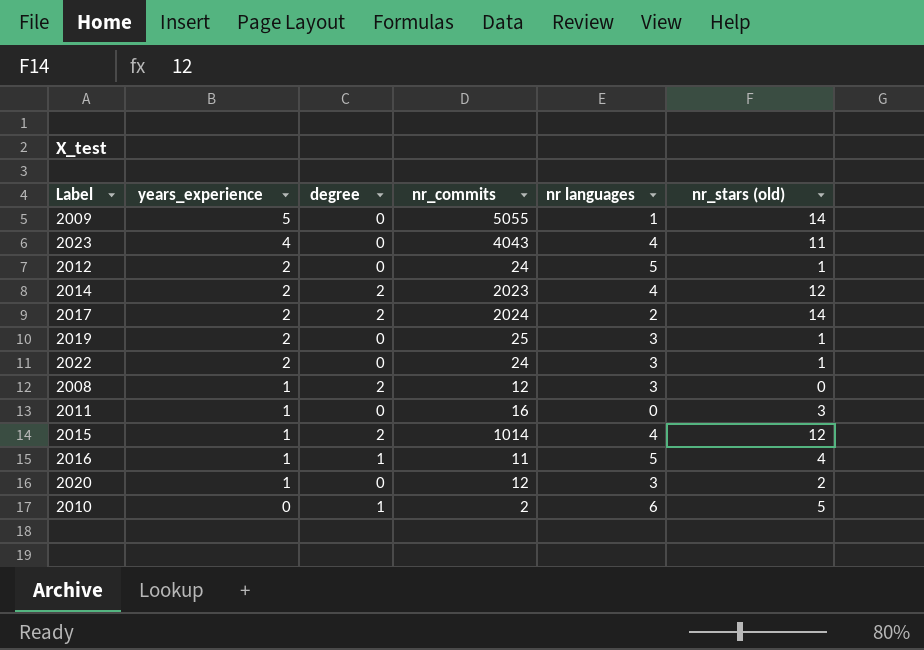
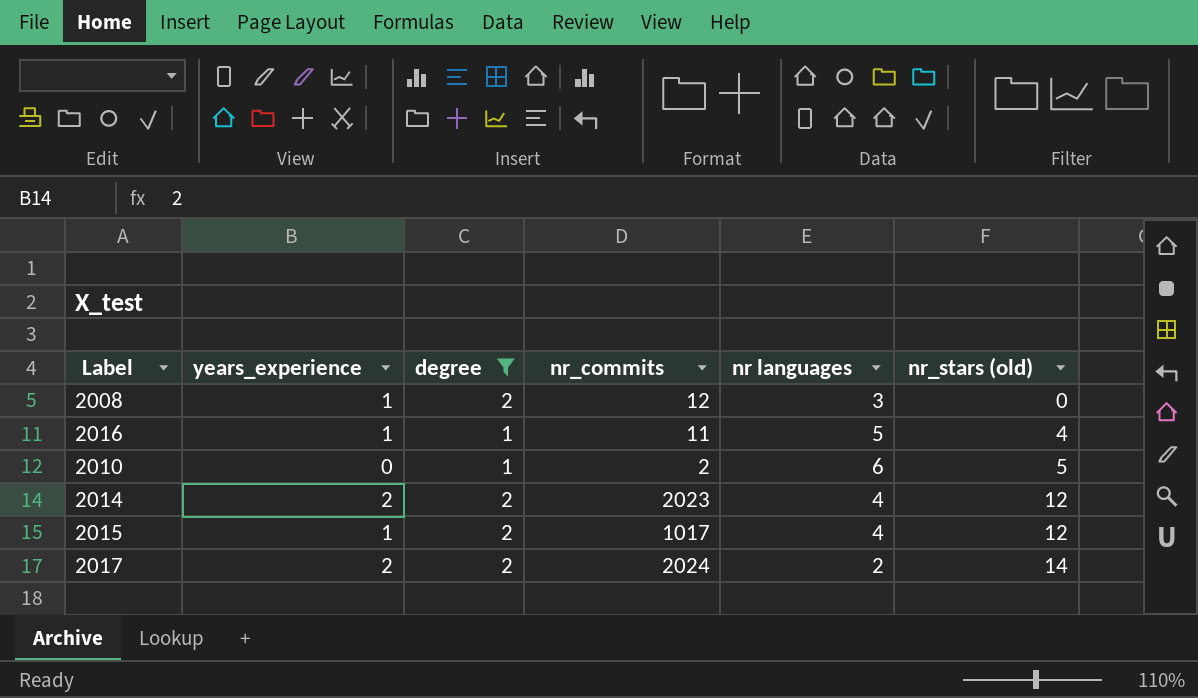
filter: none -> degree != 0
row order: years_experience descending -> nr_stars (old) ascending
2015 | nr_commits: 1014 -> 1017

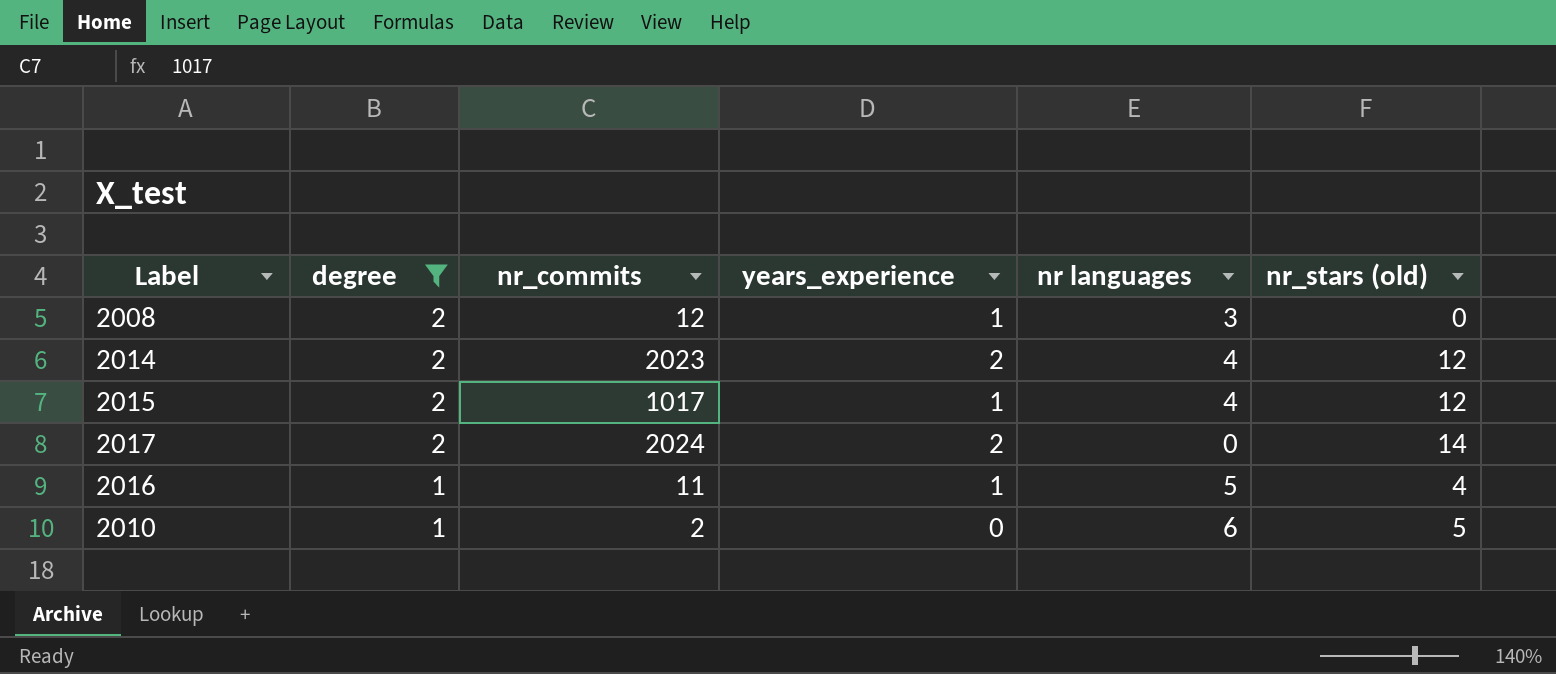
row order: nr_stars (old) ascending -> degree descending
column years_experience | position: 2 -> 4
2017 | nr languages: 2 -> 0

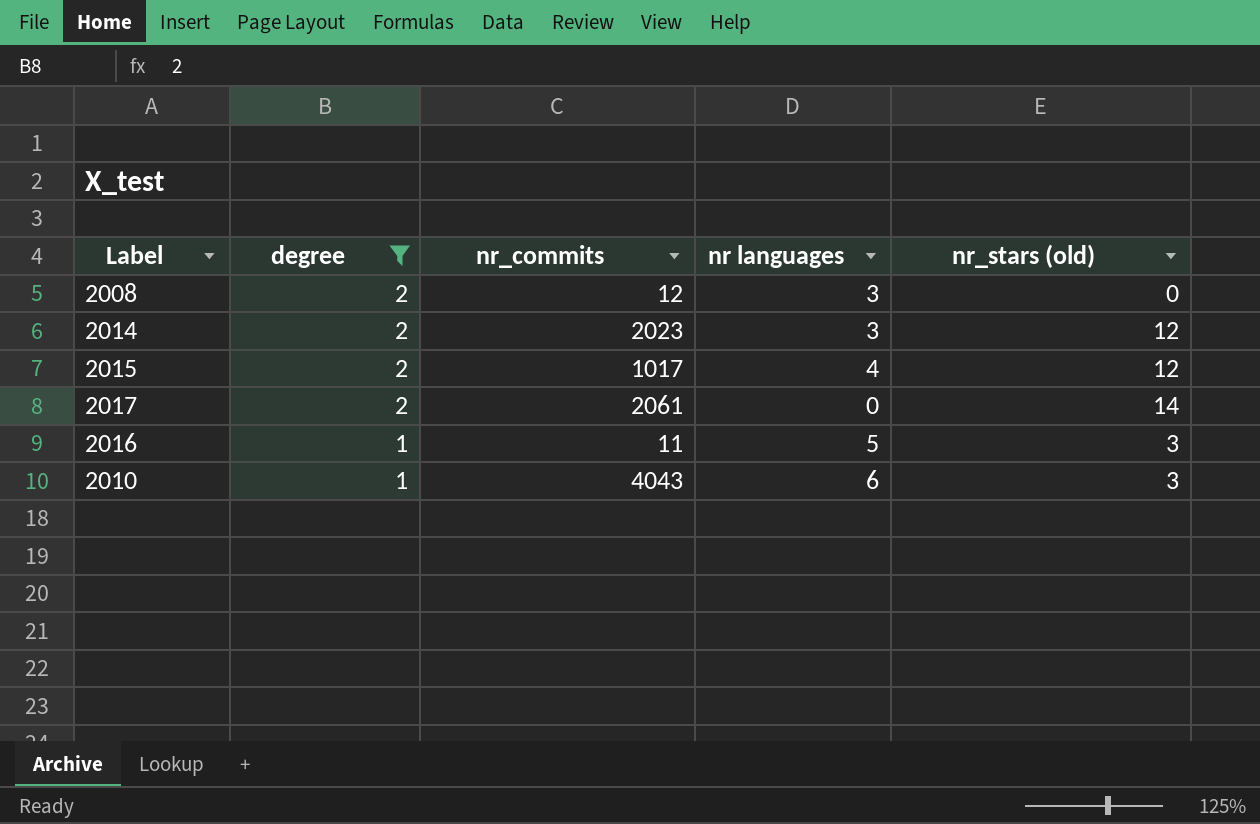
column years_experience | position: 4 -> none
2014 | nr languages: 4 -> 3
2017 | nr_commits: 2024 -> 2061
2016 | nr_stars (old): 4 -> 3
2010 | nr_commits: 2 -> 4043
2010 | nr_stars (old): 5 -> 3

